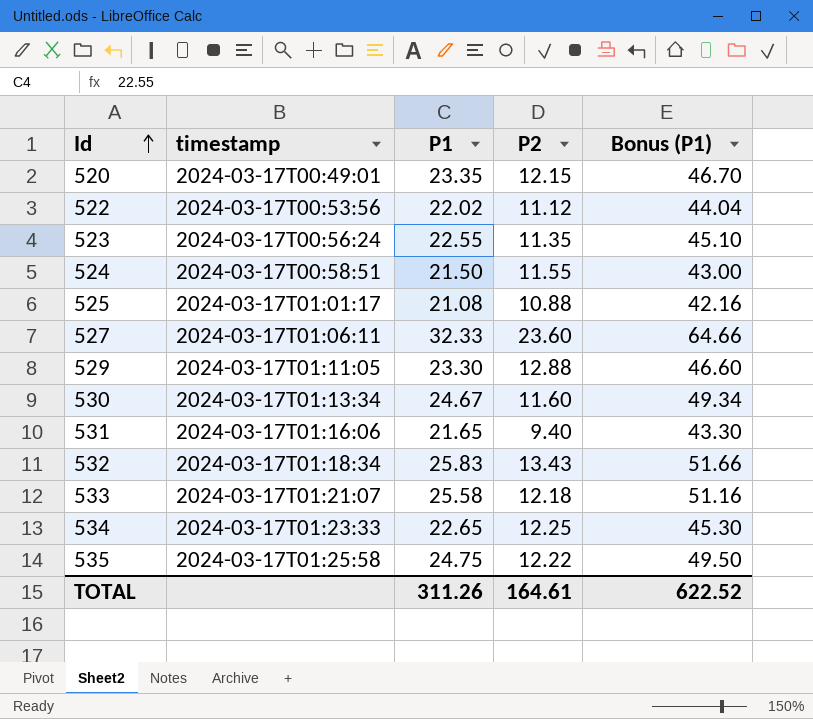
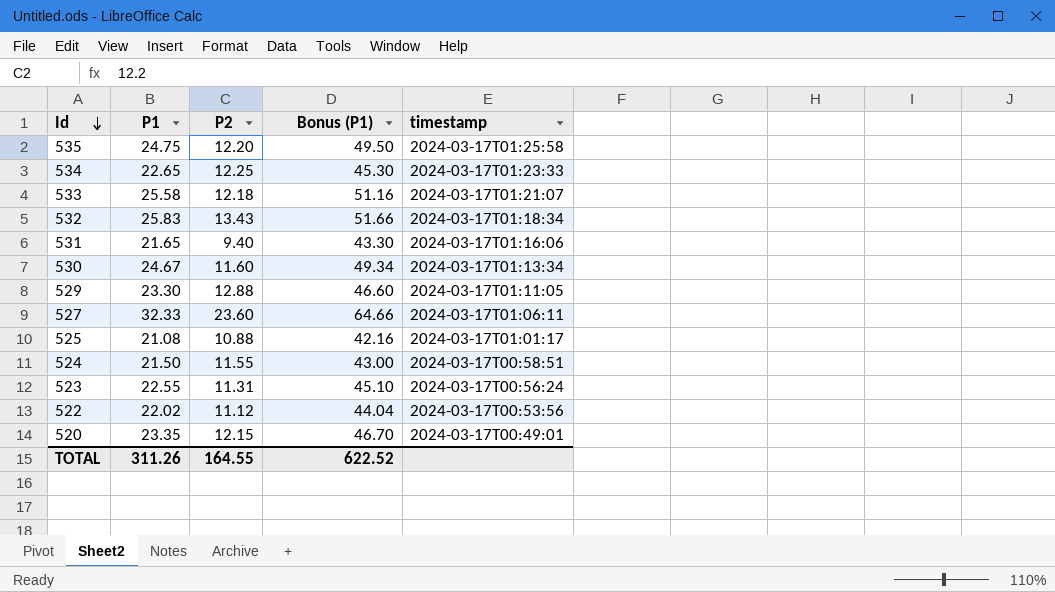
row order: Id ascending -> Id descending
column timestamp | position: 2 -> 5
535 | P2: 12.22 -> 12.20
523 | P2: 11.35 -> 11.31
TOTAL | P2: 164.61 -> 164.55

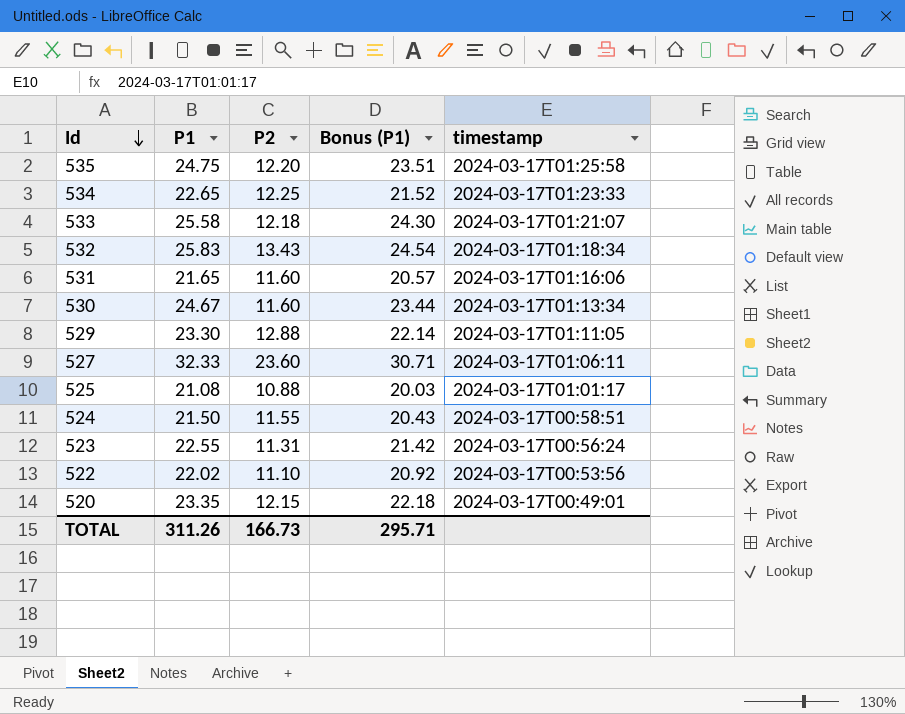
column Bonus (P1) | formula: [P1] * 2 -> [P1] * 0.95
531 | P2: 9.40 -> 11.60
522 | P2: 11.12 -> 11.10
TOTAL | P2: 164.55 -> 166.73
TOTAL | Bonus (P1): 622.52 -> 295.71

